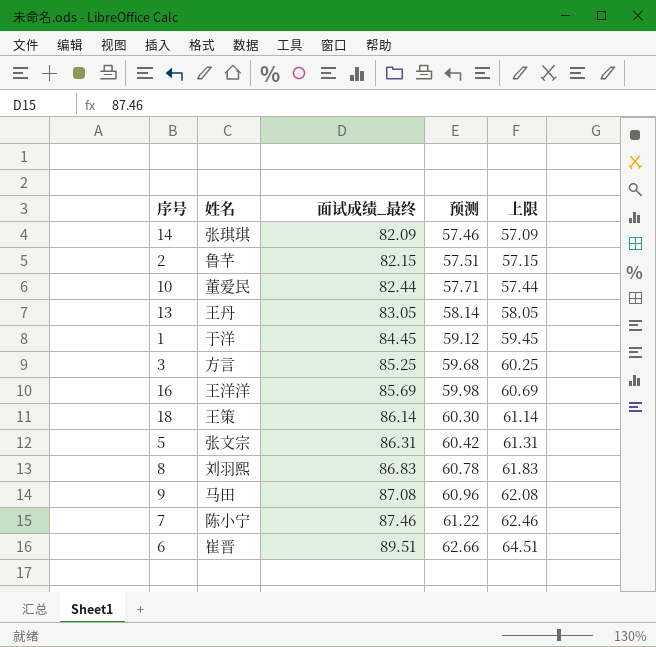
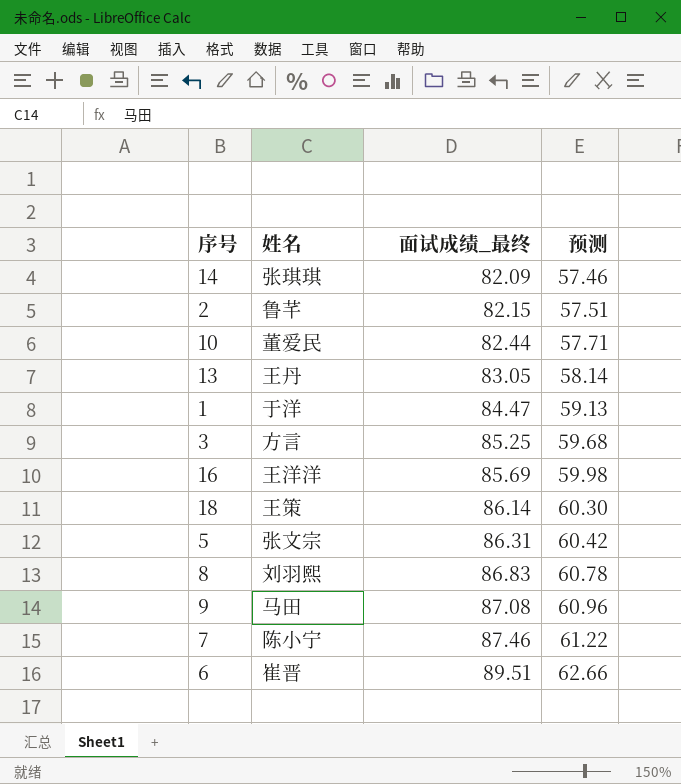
column 上限 | formula: [面试成绩_最终] - 25 -> none
1 | 面试成绩_最终: 84.45 -> 84.47
1 | 预测: 59.12 -> 59.13

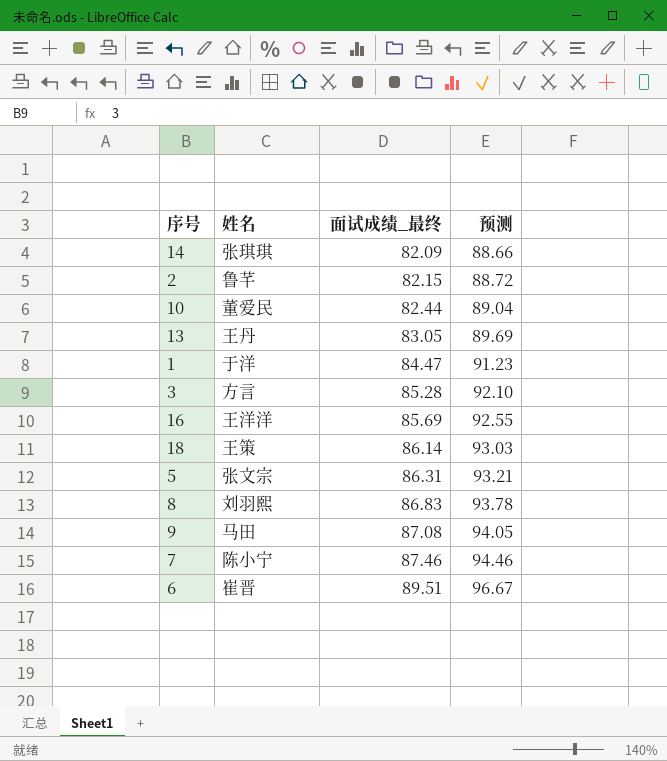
column 预测 | formula: [面试成绩_最终] * 0.7 -> [面试成绩_最终] * 1.08
3 | 面试成绩_最终: 85.25 -> 85.28

